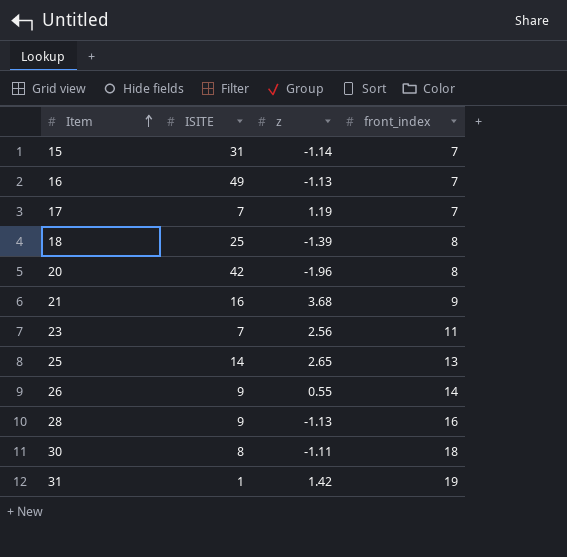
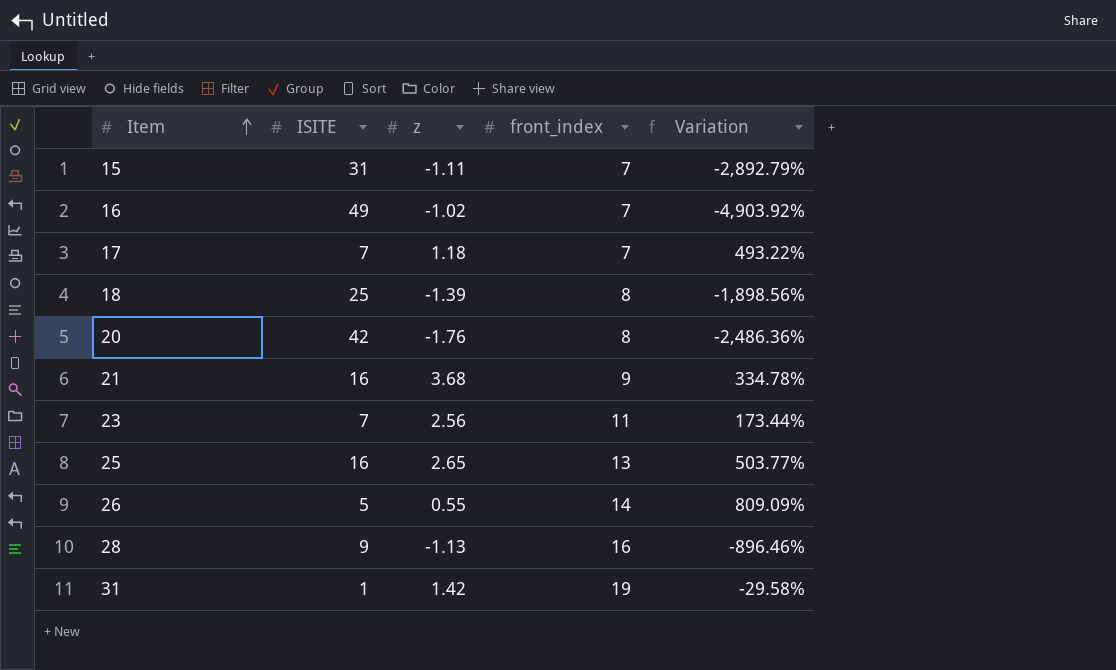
column Variation | formula: none -> ([ISITE] - [z]) / [z]
row 30: 8 | -1.11 | 18 -> none
15 | z: -1.14 -> -1.11
16 | z: -1.13 -> -1.02
17 | z: 1.19 -> 1.18
20 | z: -1.96 -> -1.76
25 | ISITE: 14 -> 16
26 | ISITE: 9 -> 5

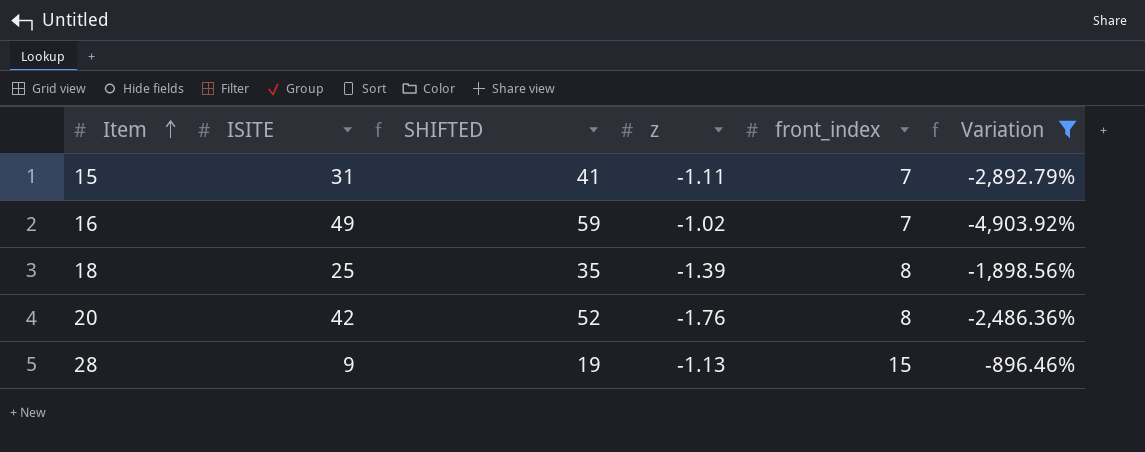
filter: none -> Variation <= -896.46%
column SHIFTED | formula: none -> [ISITE] + 10
28 | front_index: 16 -> 15

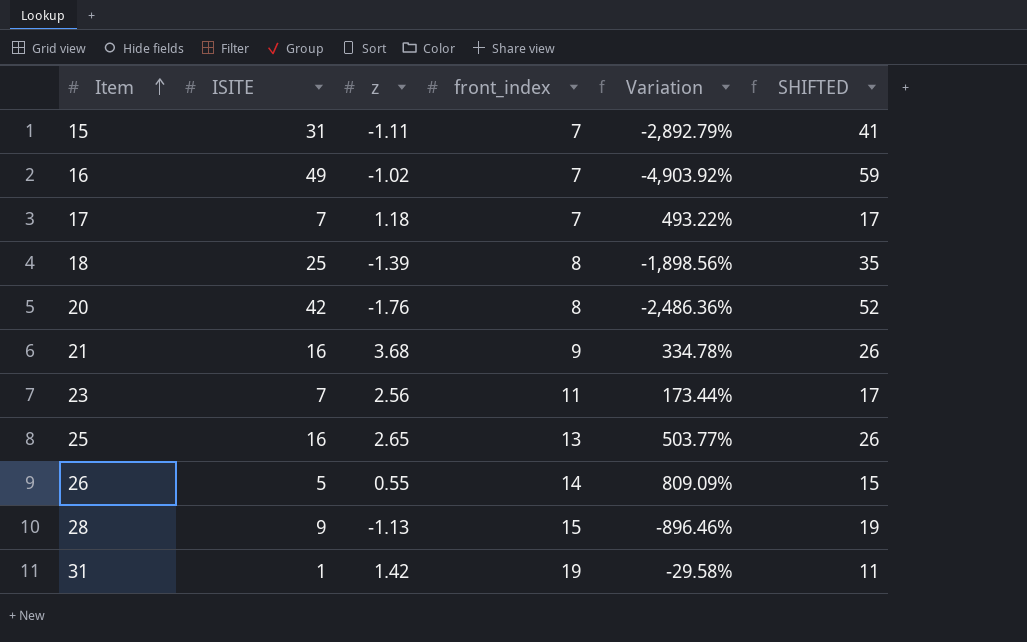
filter: Variation <= -896.46% -> none
column SHIFTED | position: 3 -> 6

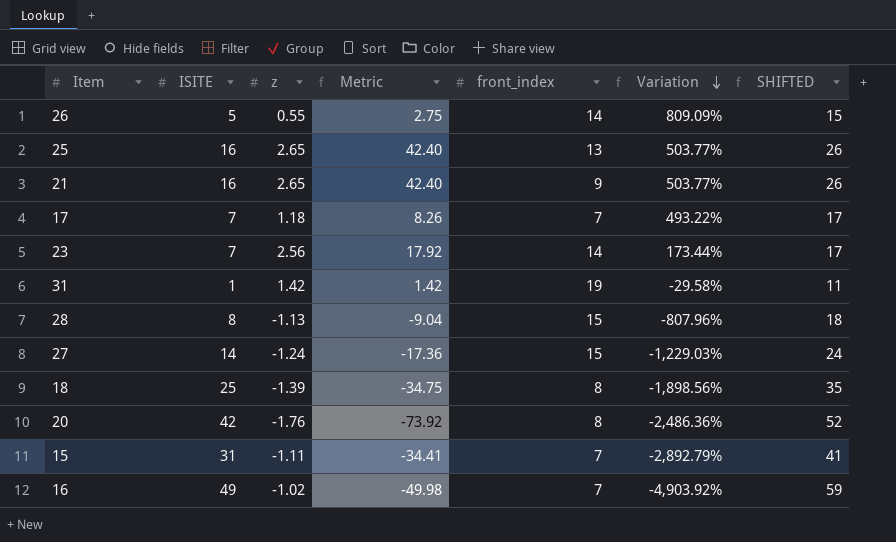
row order: Item ascending -> Variation descending
column Metric | formula: none -> [ISITE] * [z]
21 | z: 3.68 -> 2.65
21 | Variation: 334.78% -> 503.77%
23 | front_index: 11 -> 14
28 | ISITE: 9 -> 8
28 | Variation: -896.46% -> -807.96%
28 | SHIFTED: 19 -> 18
row 27: none -> 14 | -1.24 | -17.36 | 15 | -1,229.03% | 24

